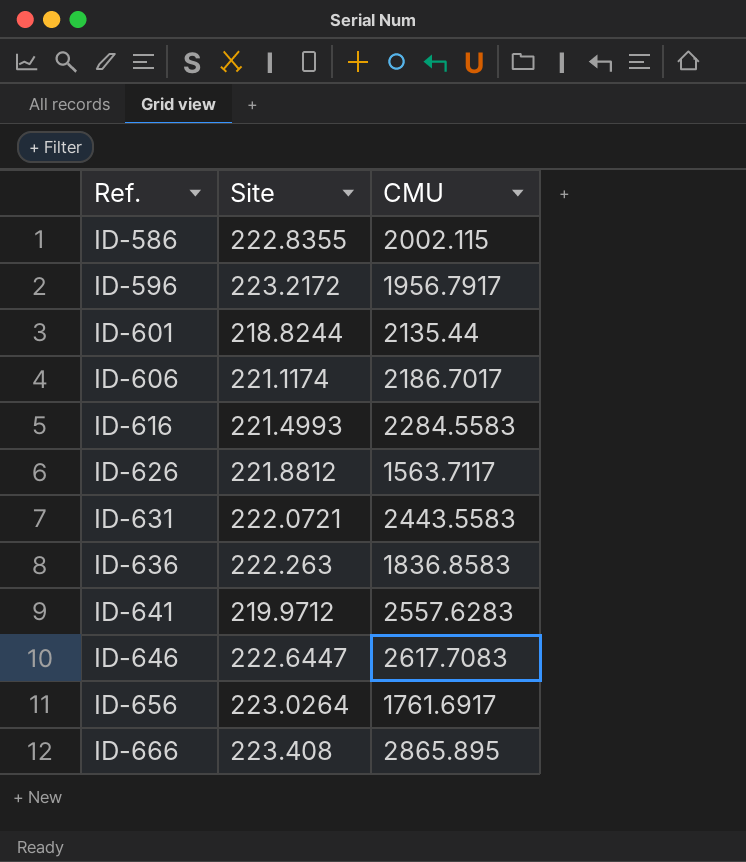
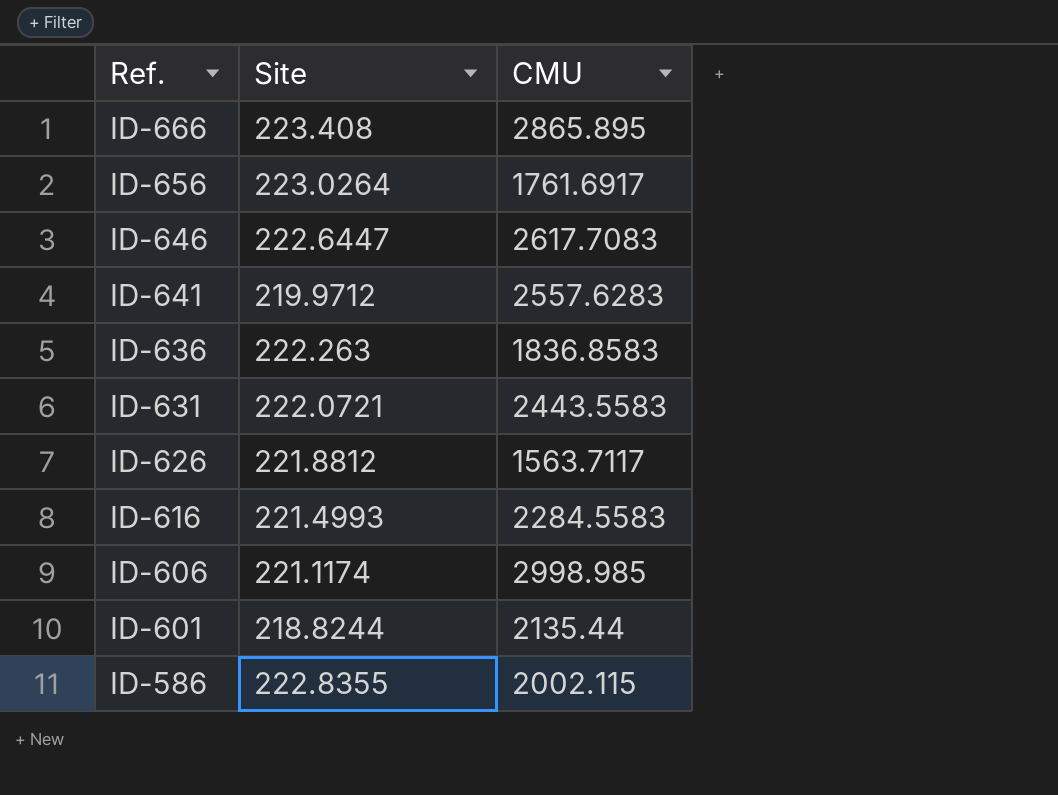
row order: Ref. ascending -> Ref. descending
row ID-596: 223.2172 | 1956.7917 -> none
ID-606 | CMU: 2186.7017 -> 2998.985

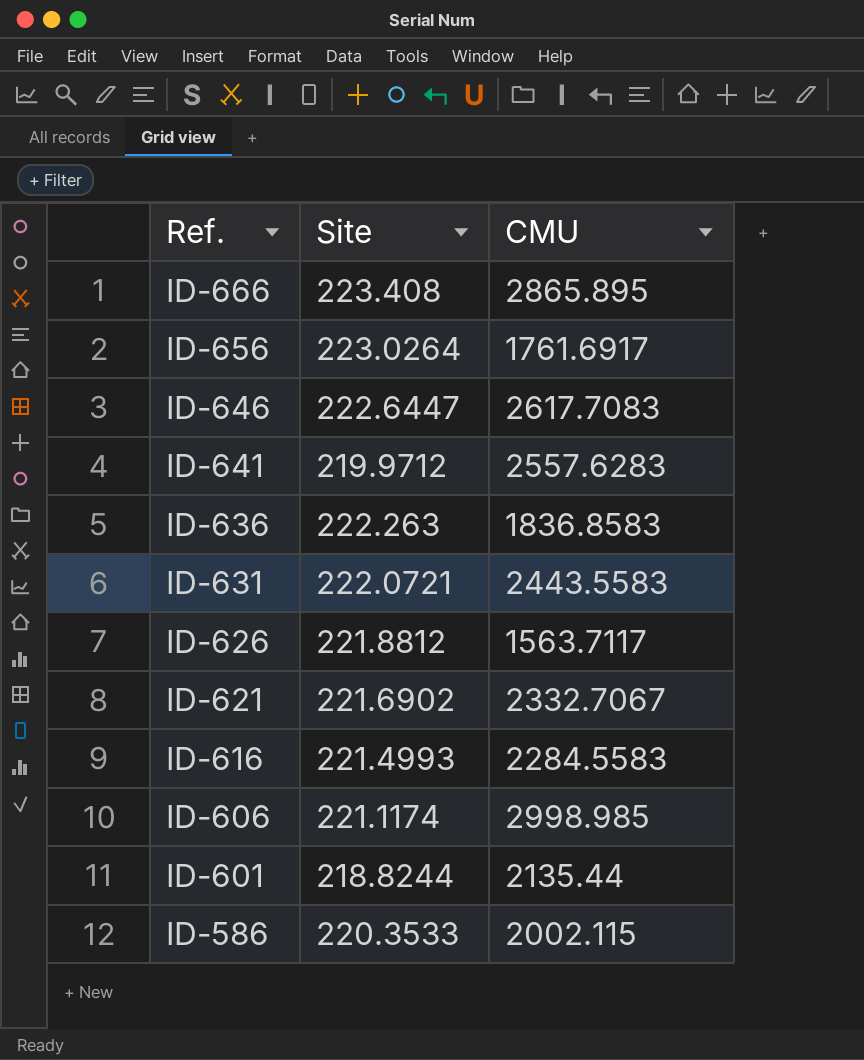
row ID-621: none -> 221.6902 | 2332.7067
ID-586 | Site: 222.8355 -> 220.3533

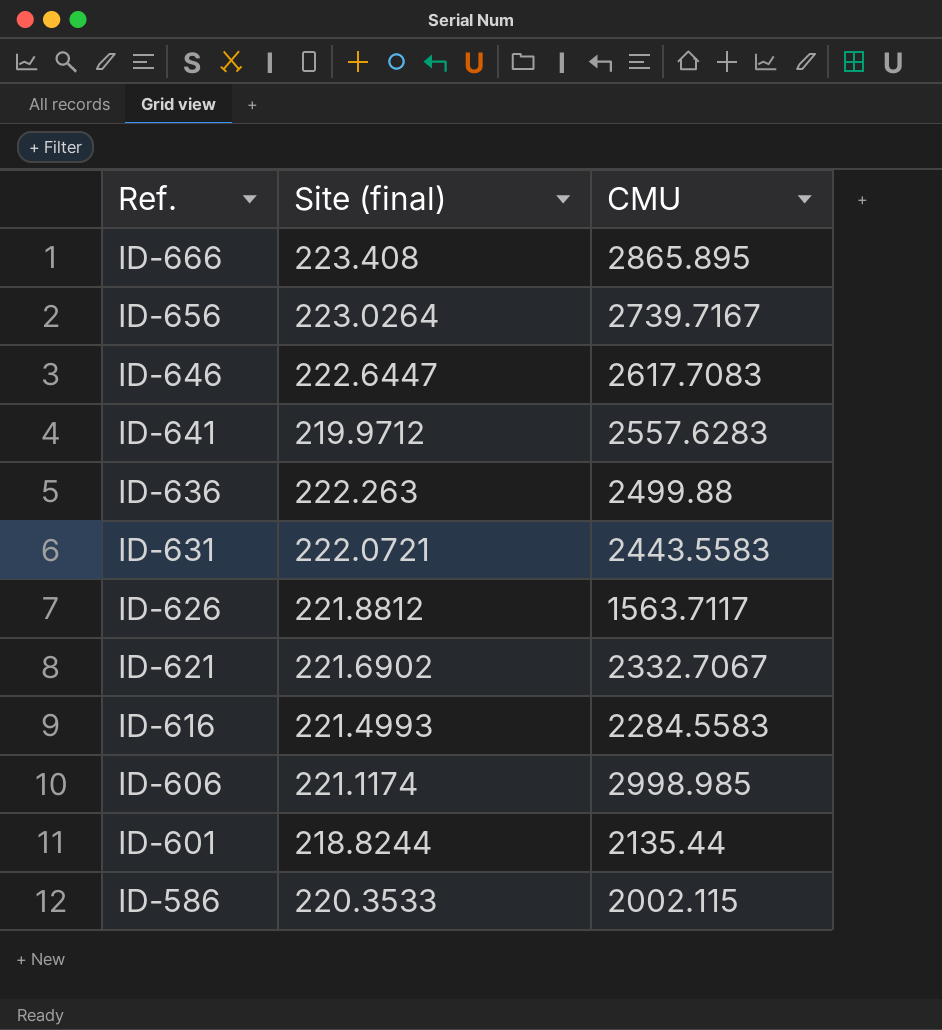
column name: Site -> Site (final)
ID-656 | CMU: 1761.6917 -> 2739.7167
ID-636 | CMU: 1836.8583 -> 2499.88

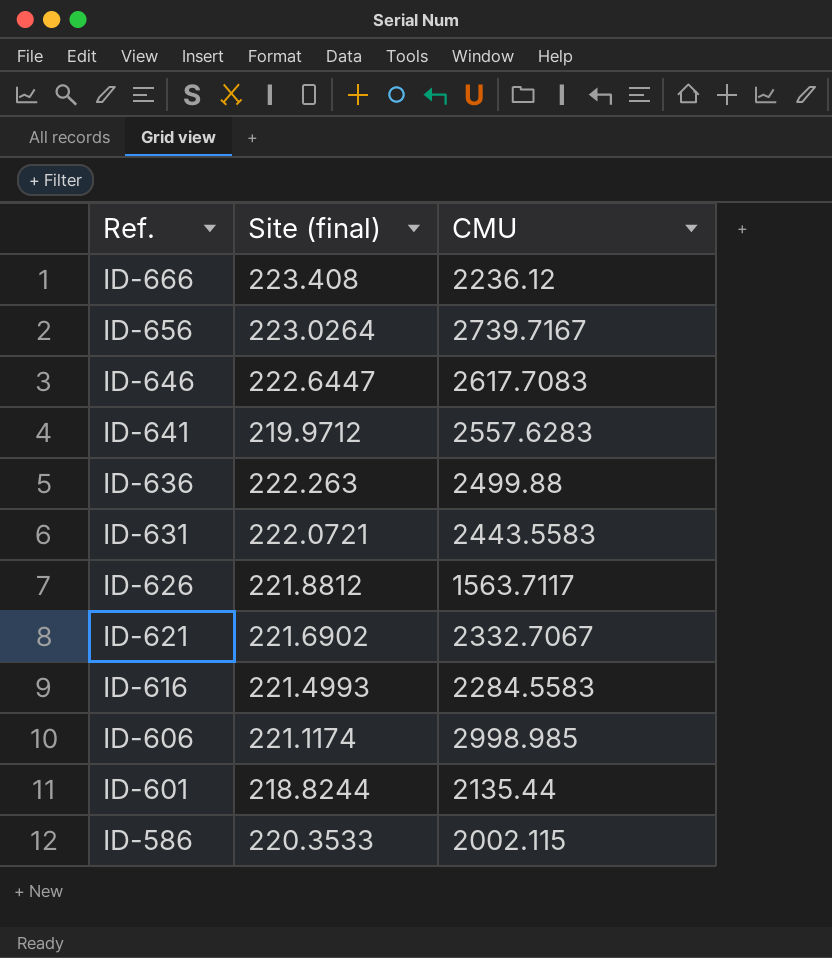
ID-666 | CMU: 2865.895 -> 2236.12

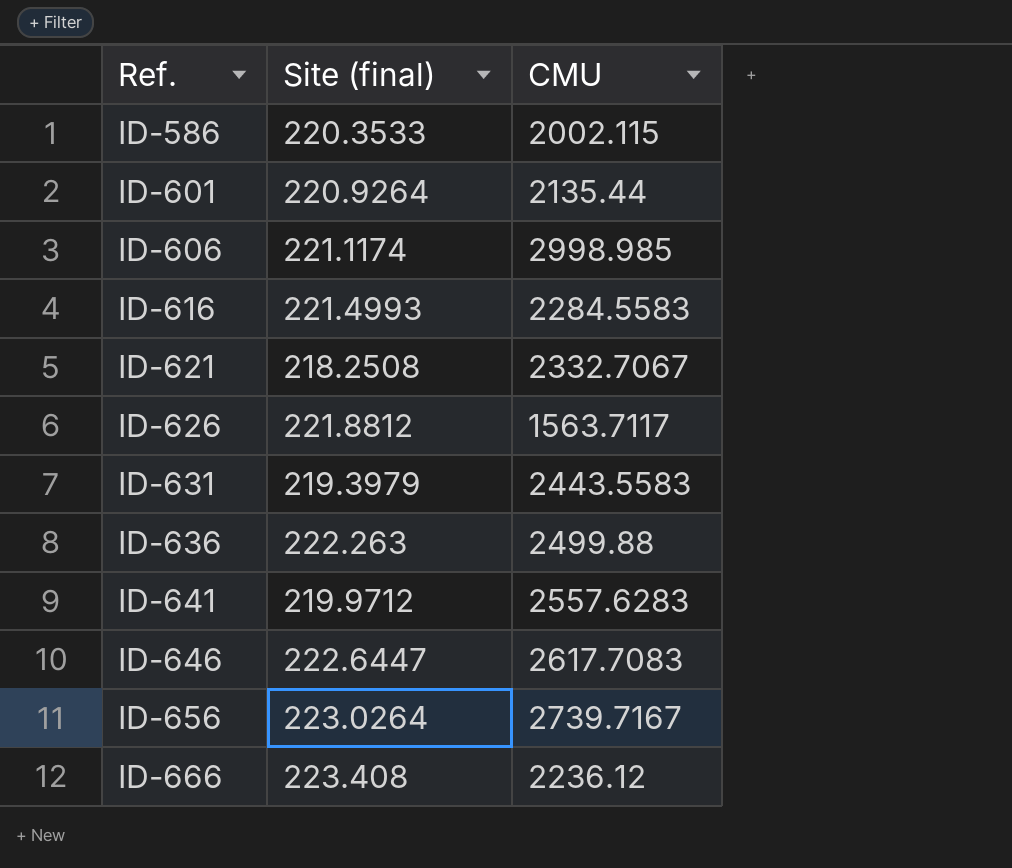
row order: Ref. descending -> Ref. ascending
ID-601 | Site (final): 218.8244 -> 220.9264
ID-621 | Site (final): 221.6902 -> 218.2508
ID-631 | Site (final): 222.0721 -> 219.3979

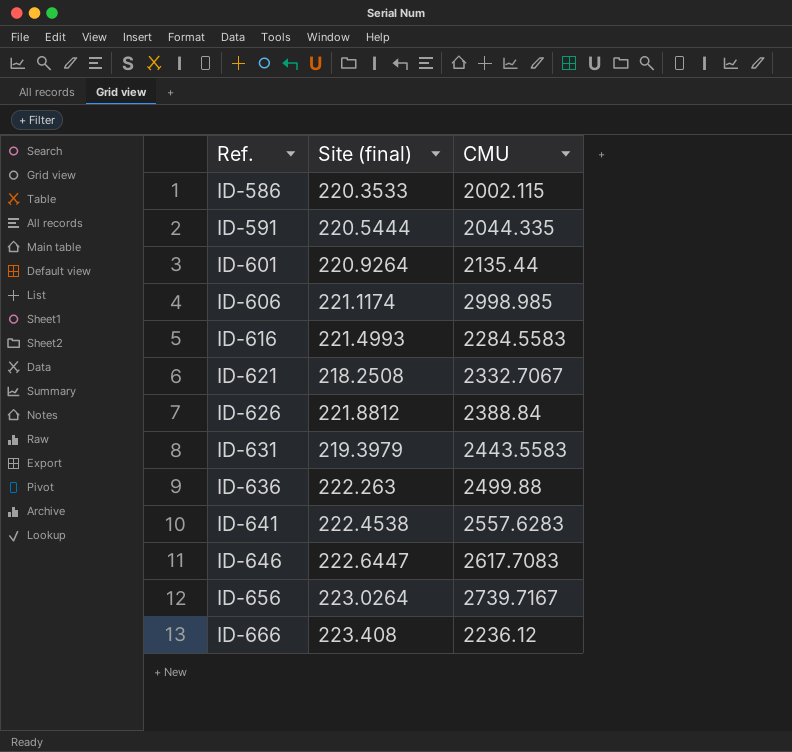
row ID-591: none -> 220.5444 | 2044.335
ID-626 | CMU: 1563.7117 -> 2388.84
ID-641 | Site (final): 219.9712 -> 222.4538

